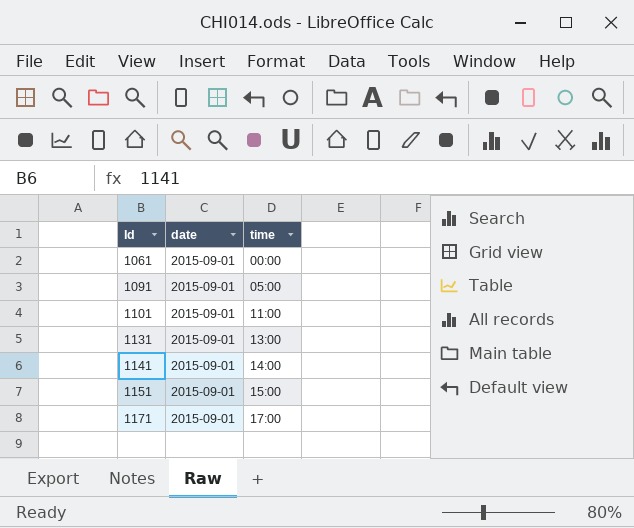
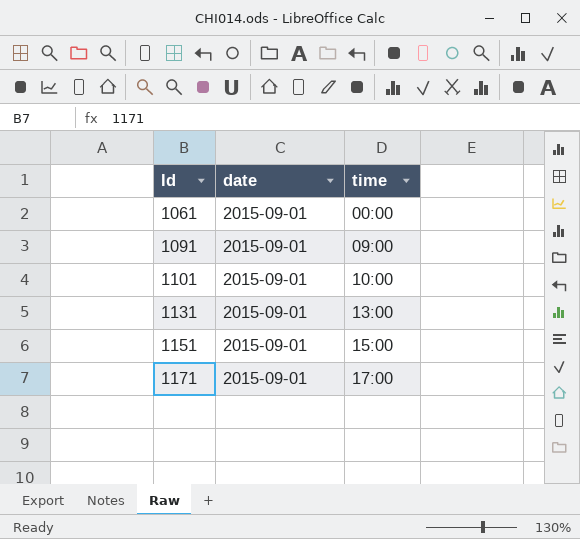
row 1141: 2015-09-01 | 14:00 -> none
1091 | time: 05:00 -> 09:00
1101 | time: 11:00 -> 10:00

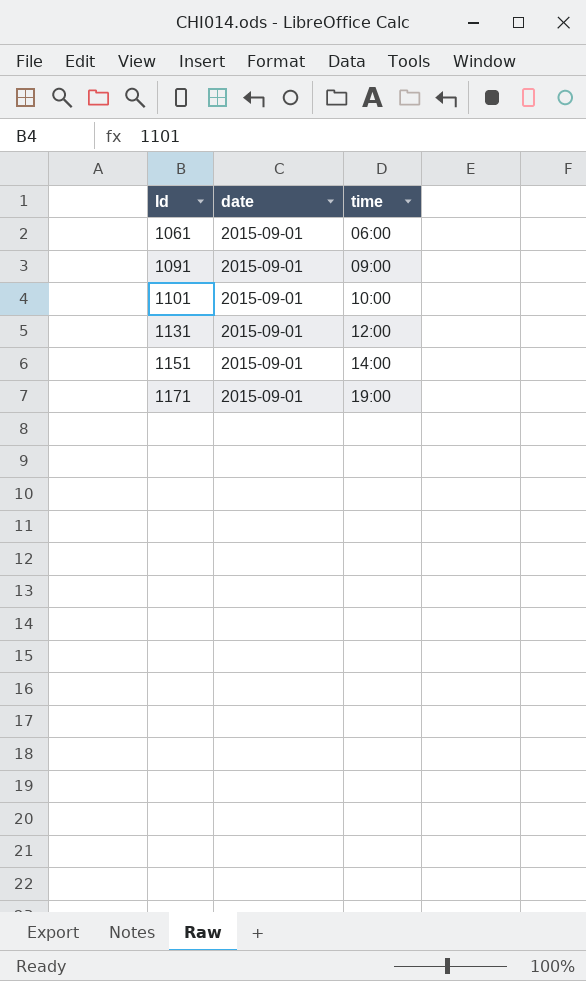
1061 | time: 00:00 -> 06:00
1131 | time: 13:00 -> 12:00
1151 | time: 15:00 -> 14:00
1171 | time: 17:00 -> 19:00

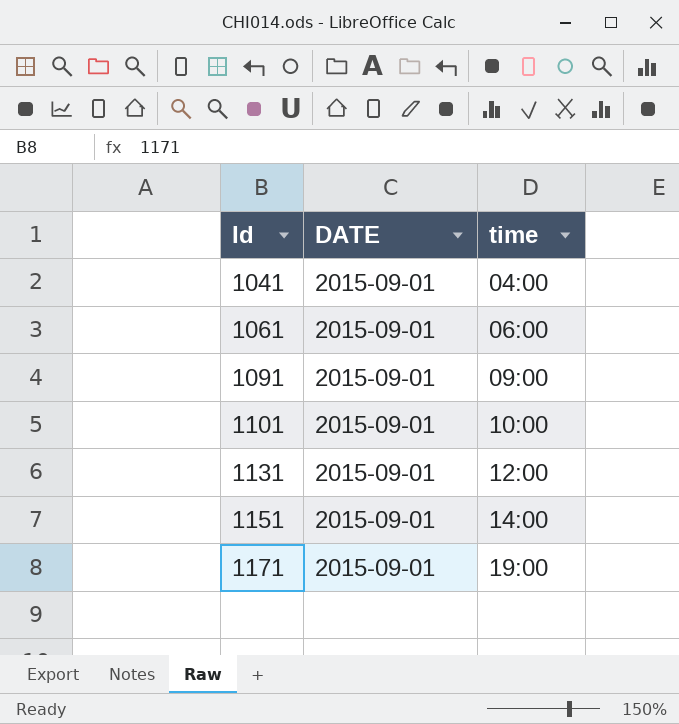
column name: date -> DATE
row 1041: none -> 2015-09-01 | 04:00

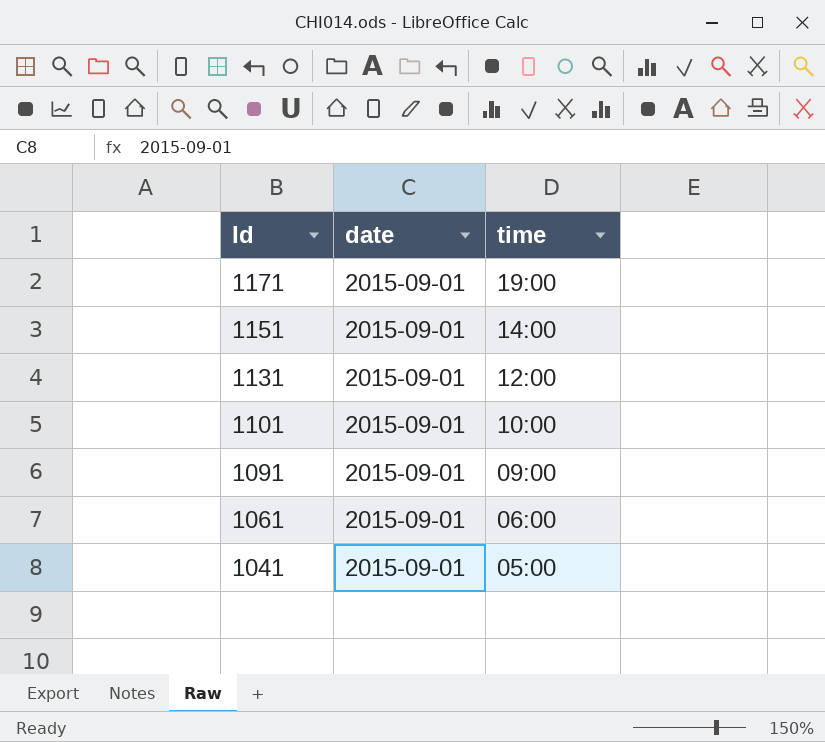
row order: Id ascending -> Id descending
column name: DATE -> date
1041 | time: 04:00 -> 05:00

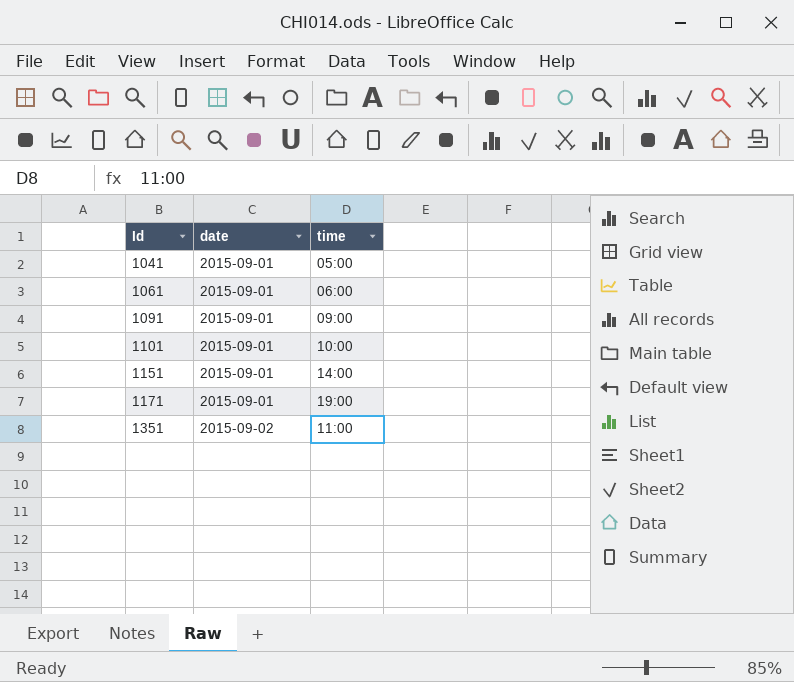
row order: Id descending -> Id ascending
row 1131: 2015-09-01 | 12:00 -> none
row 1351: none -> 2015-09-02 | 11:00

